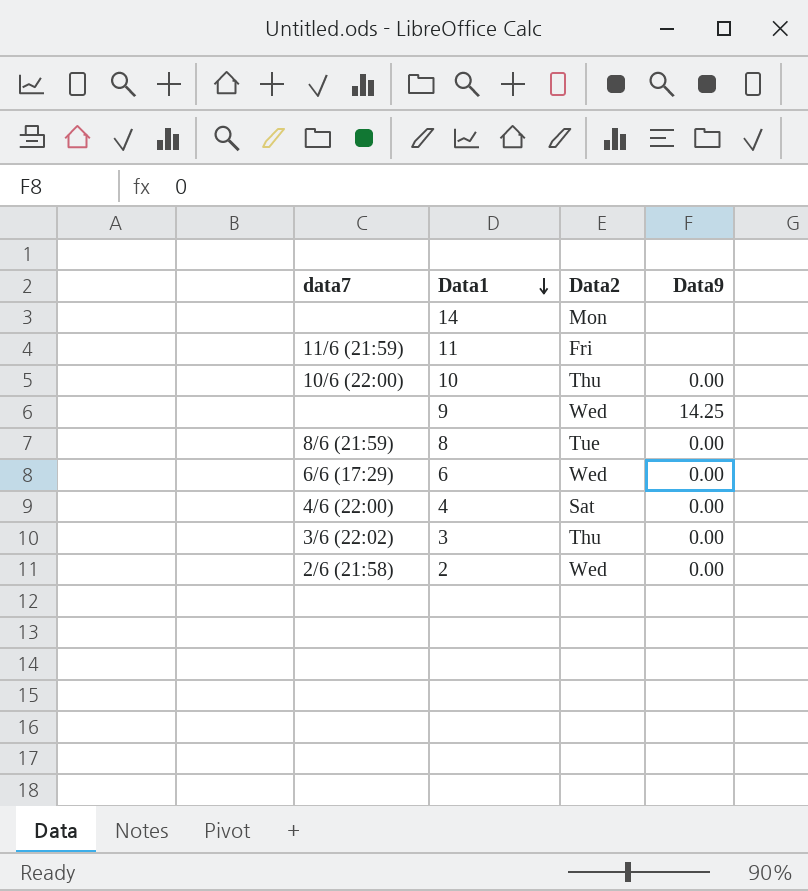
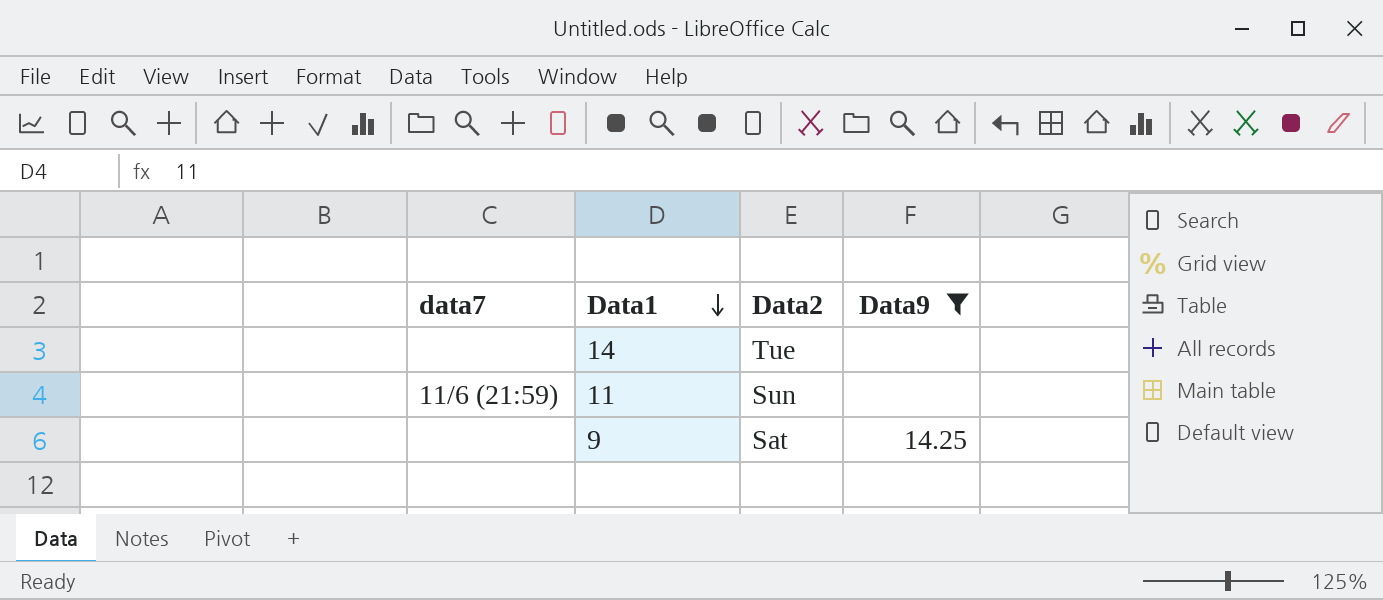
filter: none -> Data9 != 0.00
14 | Data2: Mon -> Tue
11 | Data2: Fri -> Sun
9 | Data2: Wed -> Sat

